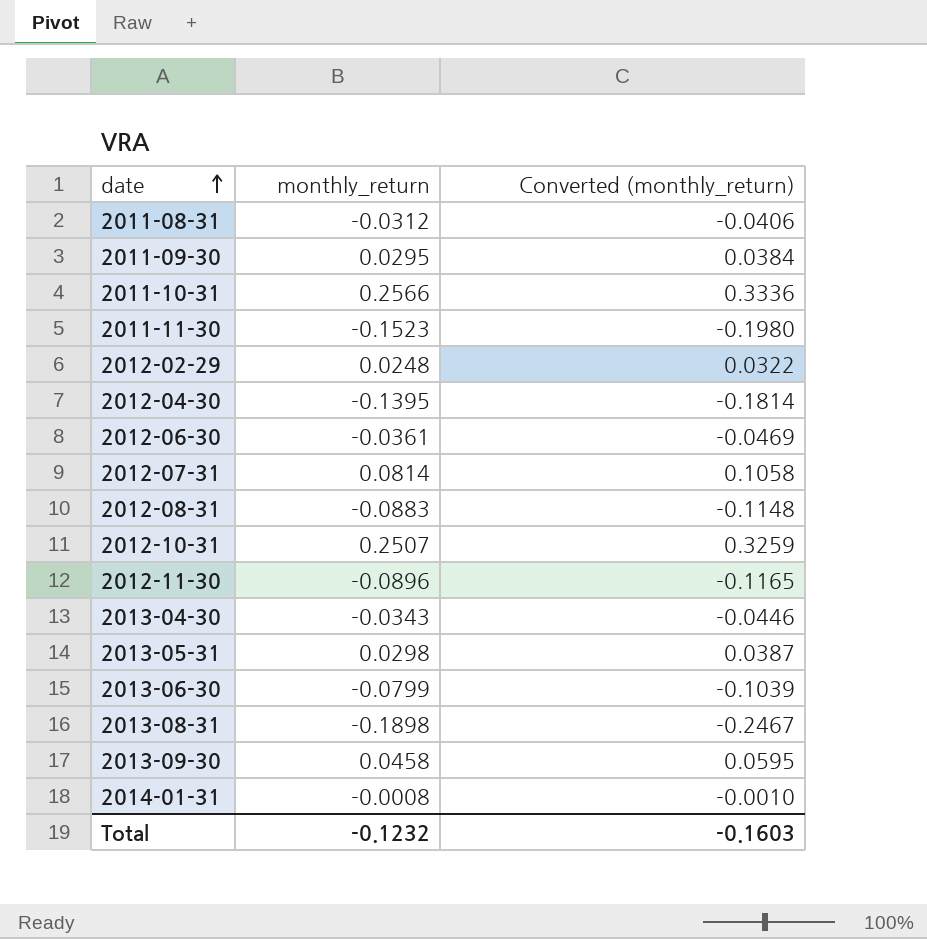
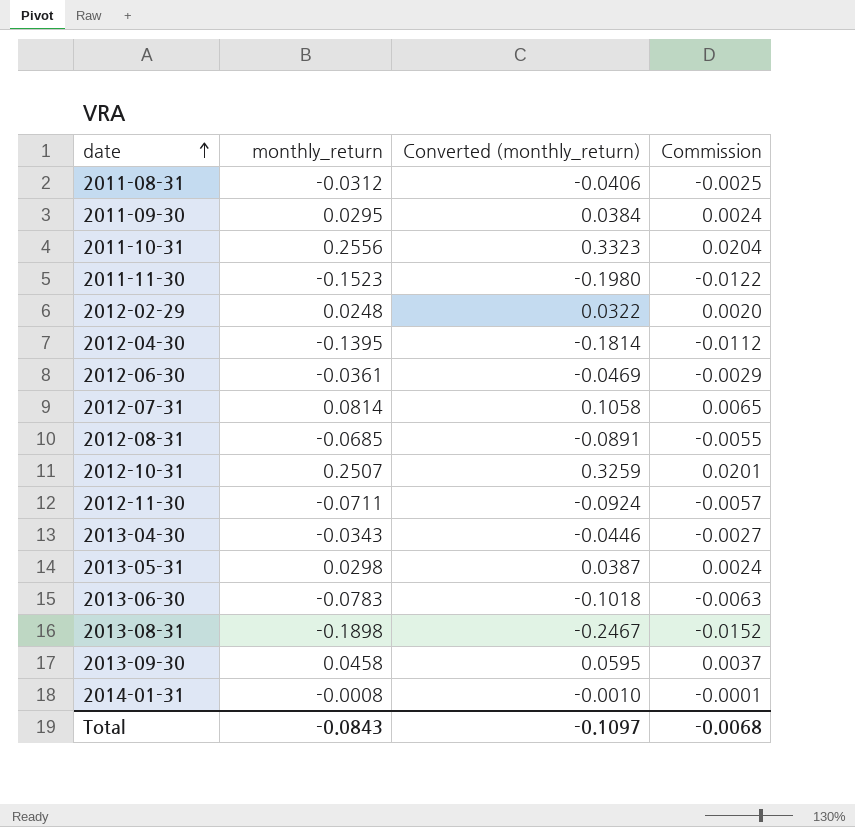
column Commission | formula: none -> [monthly_return] * 0.08
2011-10-31 | monthly_return: 0.2566 -> 0.2556
2011-10-31 | Converted (monthly_return): 0.3336 -> 0.3323
2012-08-31 | monthly_return: -0.0883 -> -0.0685
2012-08-31 | Converted (monthly_return): -0.1148 -> -0.0891
2012-11-30 | monthly_return: -0.0896 -> -0.0711
2012-11-30 | Converted (monthly_return): -0.1165 -> -0.0924
2013-06-30 | monthly_return: -0.0799 -> -0.0783
2013-06-30 | Converted (monthly_return): -0.1039 -> -0.1018
Total | monthly_return: -0.1232 -> -0.0843
Total | Converted (monthly_return): -0.1603 -> -0.1097

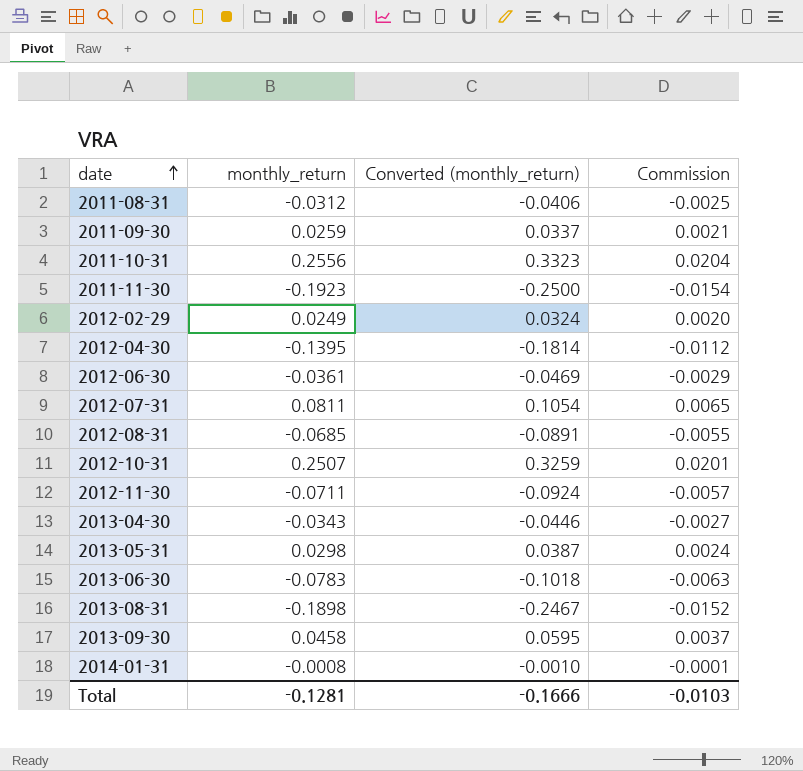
2011-09-30 | monthly_return: 0.0295 -> 0.0259
2011-09-30 | Converted (monthly_return): 0.0384 -> 0.0337
2011-09-30 | Commission: 0.0024 -> 0.0021
2011-11-30 | monthly_return: -0.1523 -> -0.1923
2011-11-30 | Converted (monthly_return): -0.1980 -> -0.2500
2011-11-30 | Commission: -0.0122 -> -0.0154
2012-02-29 | monthly_return: 0.0248 -> 0.0249
2012-02-29 | Converted (monthly_return): 0.0322 -> 0.0324
2012-07-31 | monthly_return: 0.0814 -> 0.0811
2012-07-31 | Converted (monthly_return): 0.1058 -> 0.1054
Total | monthly_return: -0.0843 -> -0.1281
Total | Converted (monthly_return): -0.1097 -> -0.1666
Total | Commission: -0.0068 -> -0.0103

